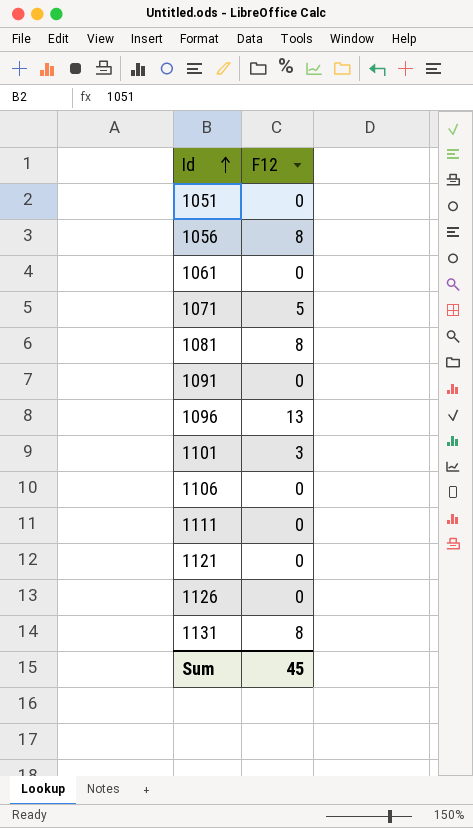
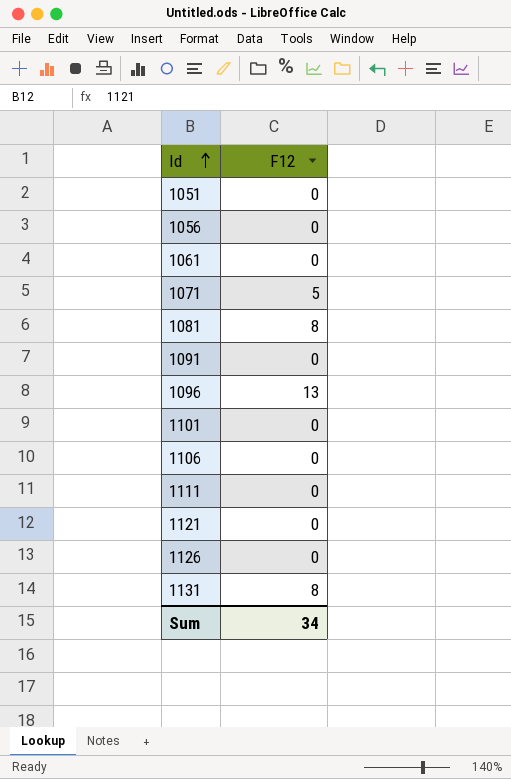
1056 | F12: 8 -> 0
1101 | F12: 3 -> 0
Sum | F12: 45 -> 34

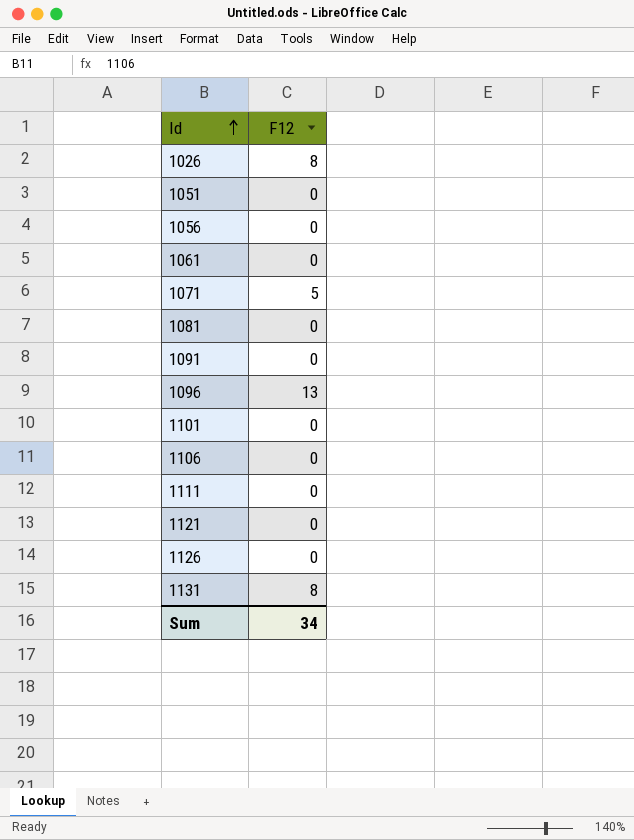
row 1026: none -> 8
1081 | F12: 8 -> 0

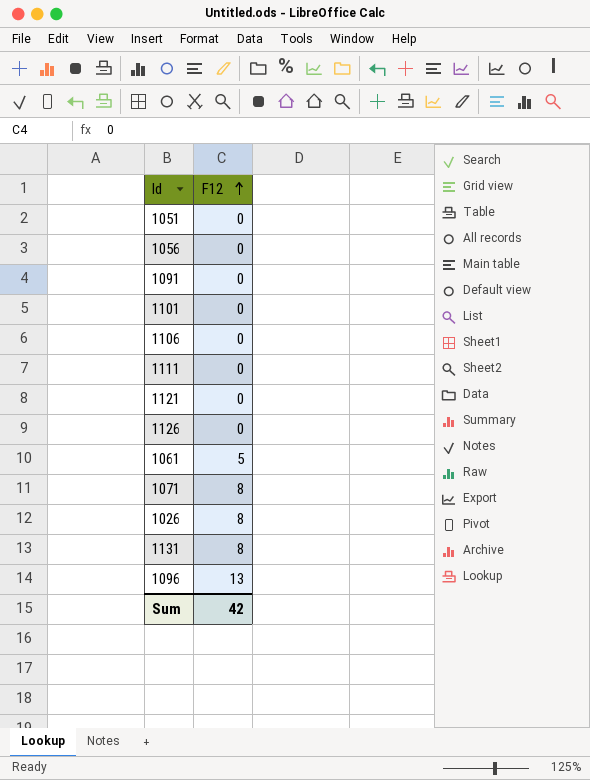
row order: Id ascending -> F12 ascending
row 1081: 0 -> none
1061 | F12: 0 -> 5
1071 | F12: 5 -> 8
Sum | F12: 34 -> 42

